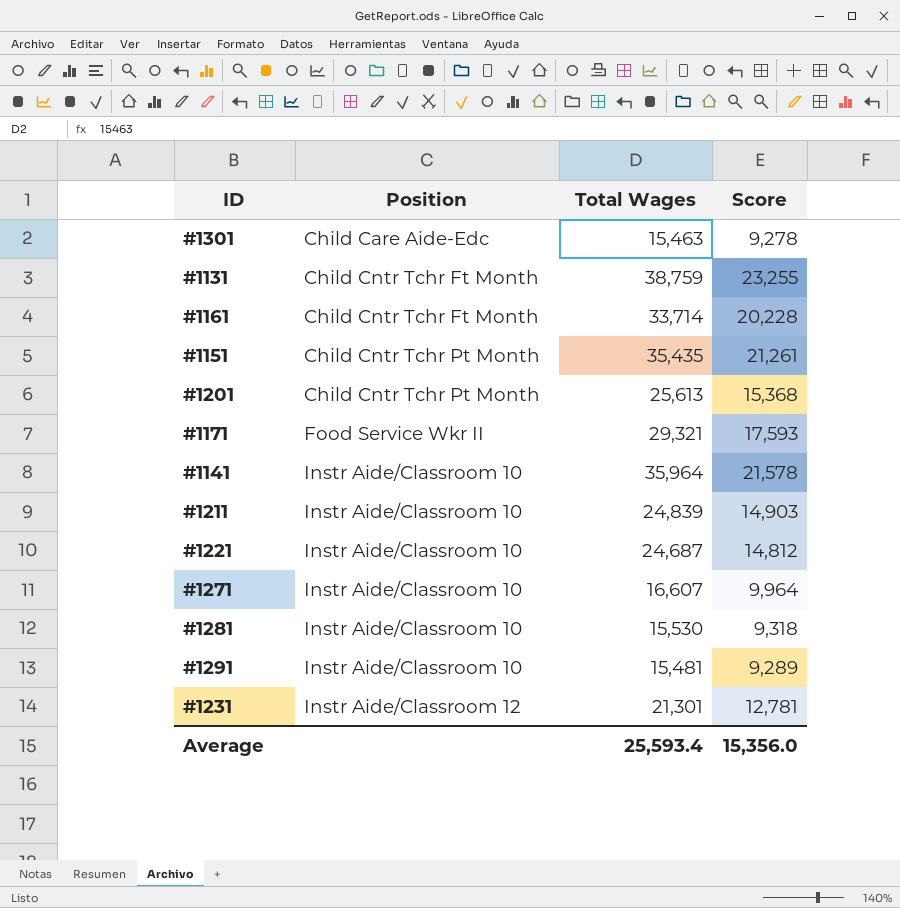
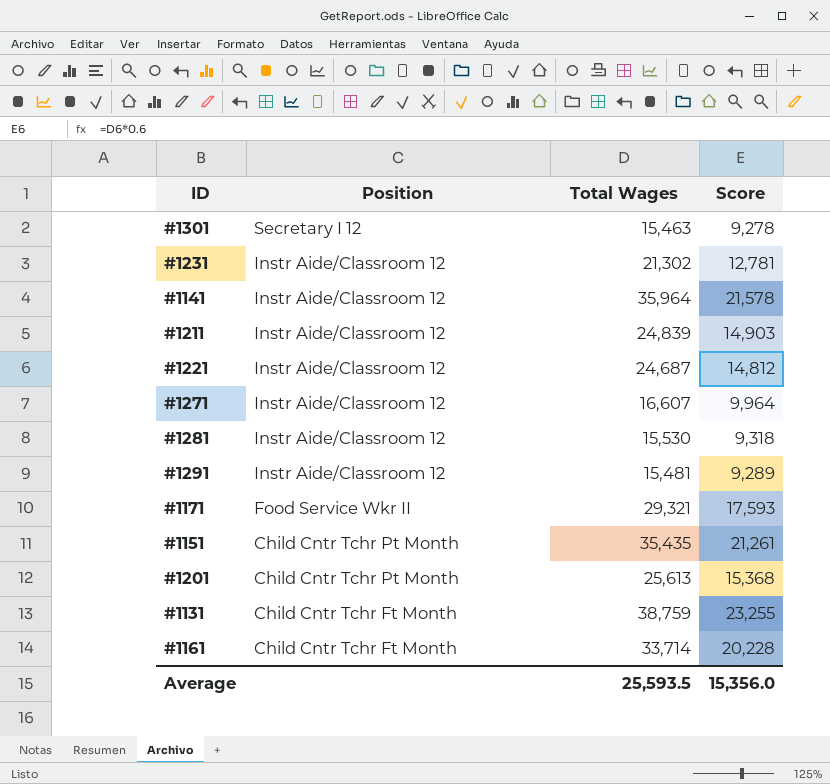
row order: Position ascending -> Position descending
#1301 | Position: Child Care Aide-Edc -> Secretary I 12
#1231 | Total Wages: 21,301 -> 21,302
#1141 | Position: Instr Aide/Classroom 10 -> Instr Aide/Classroom 12
#1211 | Position: Instr Aide/Classroom 10 -> Instr Aide/Classroom 12
#1221 | Position: Instr Aide/Classroom 10 -> Instr Aide/Classroom 12
#1271 | Position: Instr Aide/Classroom 10 -> Instr Aide/Classroom 12
#1281 | Position: Instr Aide/Classroom 10 -> Instr Aide/Classroom 12
#1291 | Position: Instr Aide/Classroom 10 -> Instr Aide/Classroom 12
Average | Total Wages: 25,593.4 -> 25,593.5

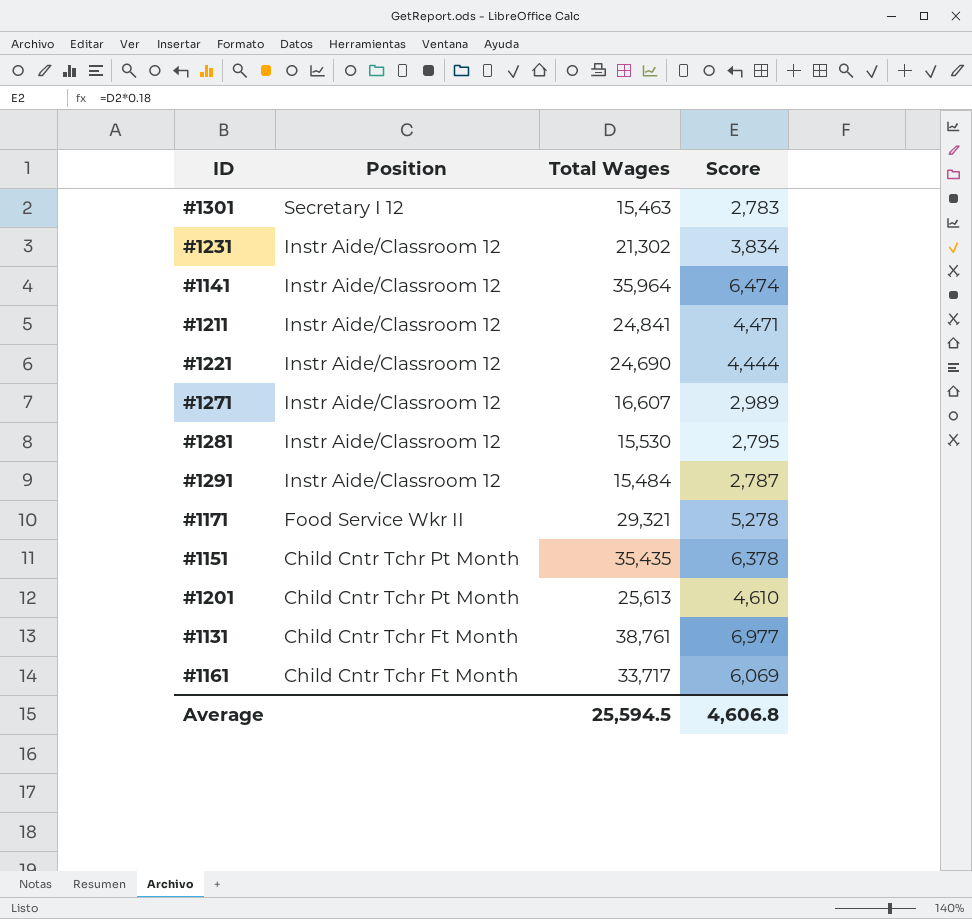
column Score | formula: [Total Wages] * 0.6 -> [Total Wages] * 0.18
#1211 | Total Wages: 24,839 -> 24,841
#1221 | Total Wages: 24,687 -> 24,690
#1291 | Total Wages: 15,481 -> 15,484
#1131 | Total Wages: 38,759 -> 38,761
#1161 | Total Wages: 33,714 -> 33,717
Average | Total Wages: 25,593.5 -> 25,594.5
Average | Score: 15,356.0 -> 4,606.8

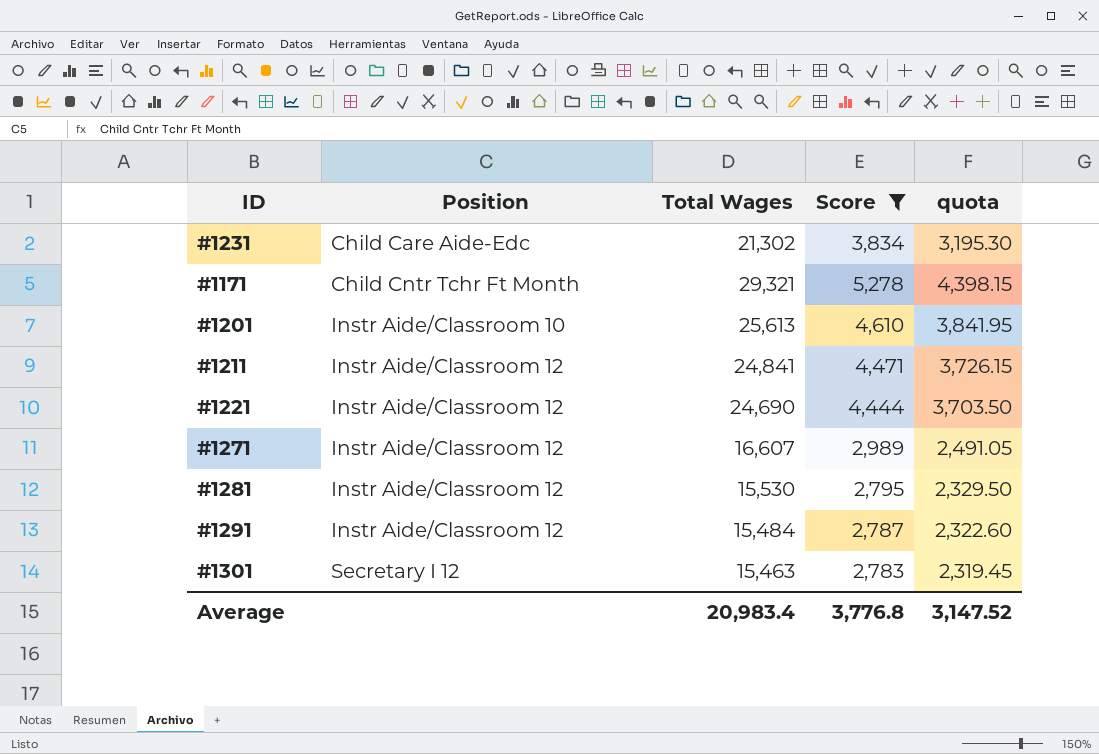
filter: none -> Score <= 5,278
row order: Position descending -> Position ascending
column quota | formula: none -> [Total Wages] * 0.15
#1231 | Position: Instr Aide/Classroom 12 -> Child Care Aide-Edc
#1171 | Position: Food Service Wkr II -> Child Cntr Tchr Ft Month
#1201 | Position: Child Cntr Tchr Pt Month -> Instr Aide/Classroom 10
Average | Total Wages: 25,594.5 -> 20,983.4
Average | Score: 4,606.8 -> 3,776.8

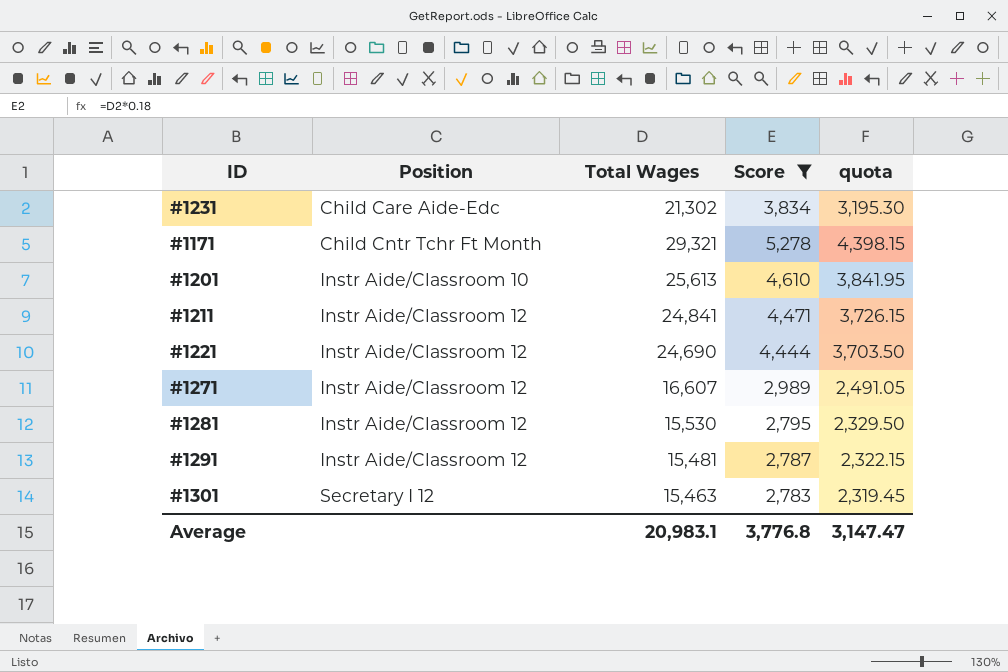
#1291 | Total Wages: 15,484 -> 15,481
#1291 | quota: 2,322.60 -> 2,322.15
Average | Total Wages: 20,983.4 -> 20,983.1
Average | quota: 3,147.52 -> 3,147.47

